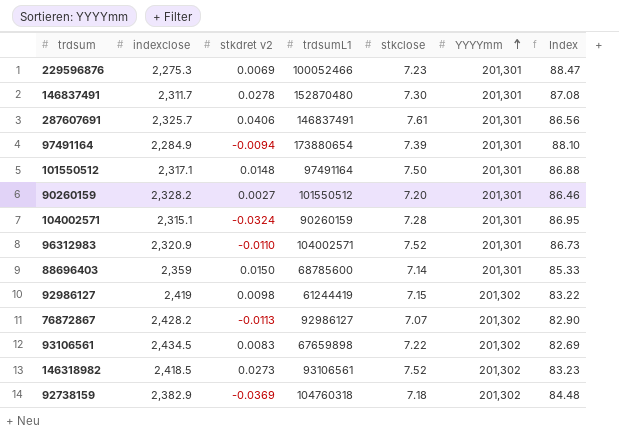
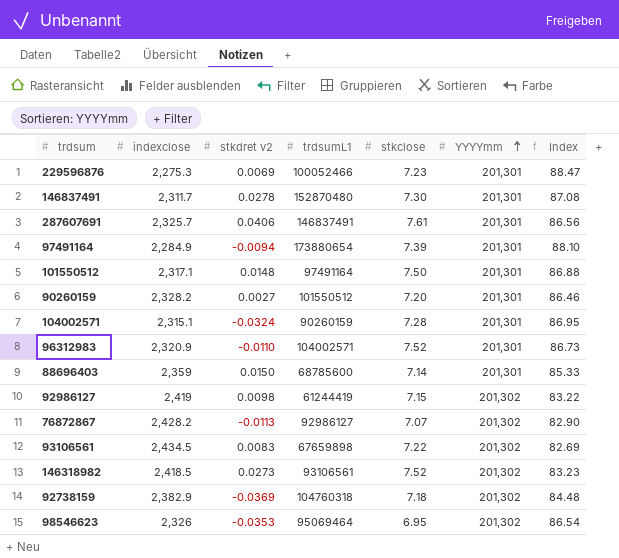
row 98546623: none -> 2,326 | -0.0353 | 95069464 | 6.95 | 201,302 | 86.54

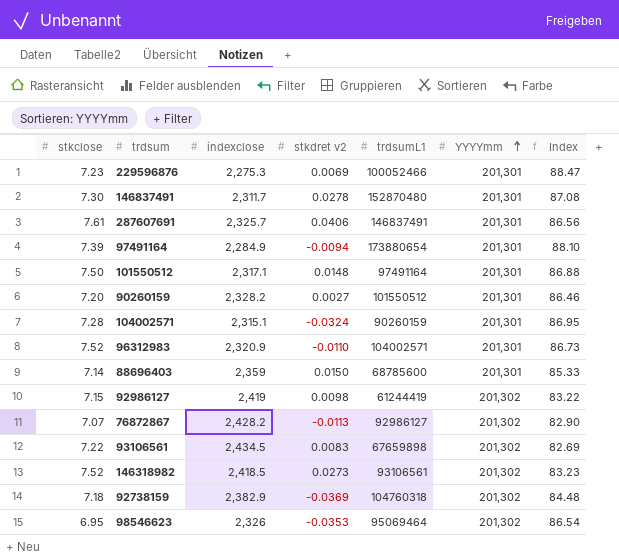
column stkclose | position: 5 -> 1

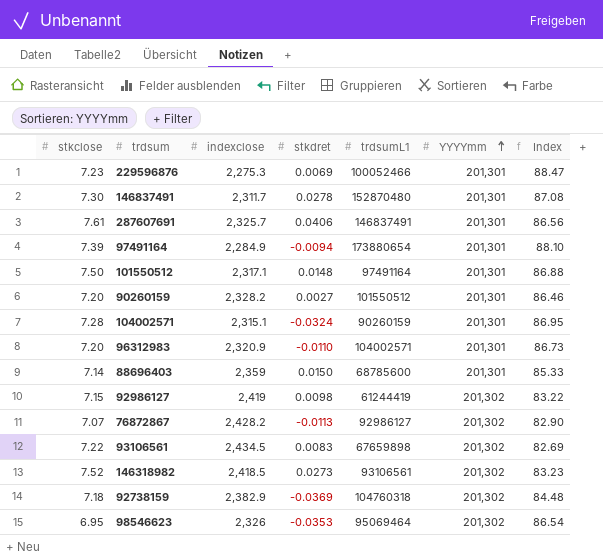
column name: stkdret v2 -> stkdret
96312983 | stkclose: 7.52 -> 7.20

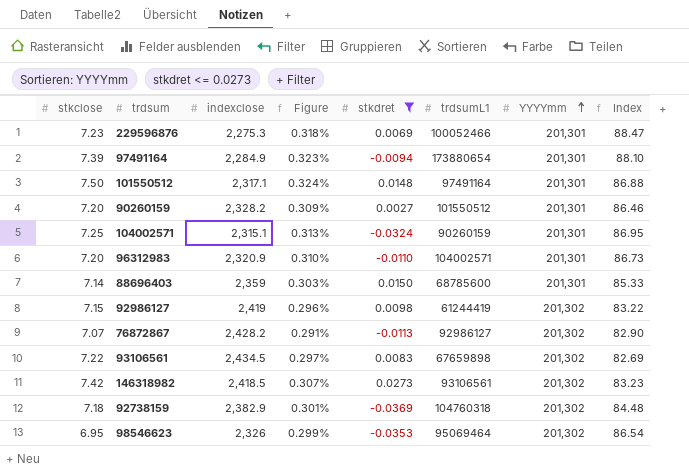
filter: none -> stkdret <= 0.0273
column Figure | formula: none -> [stkclose] / [indexclose]
104002571 | stkclose: 7.28 -> 7.25
146318982 | stkclose: 7.52 -> 7.42

